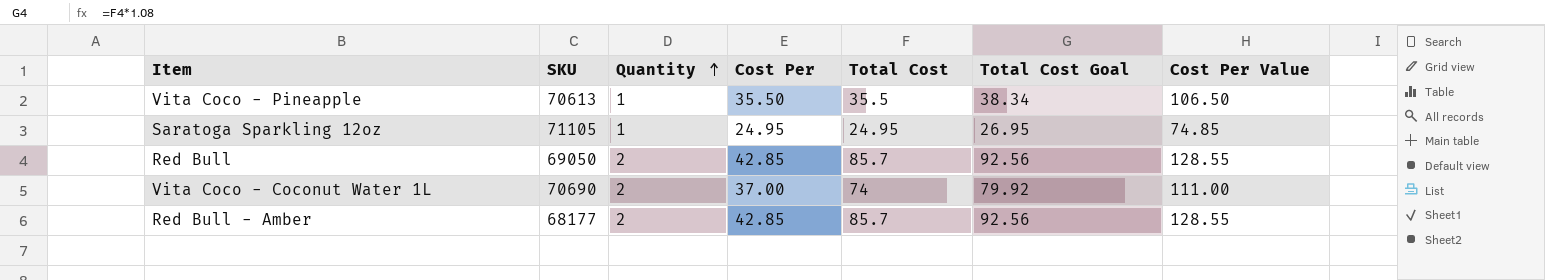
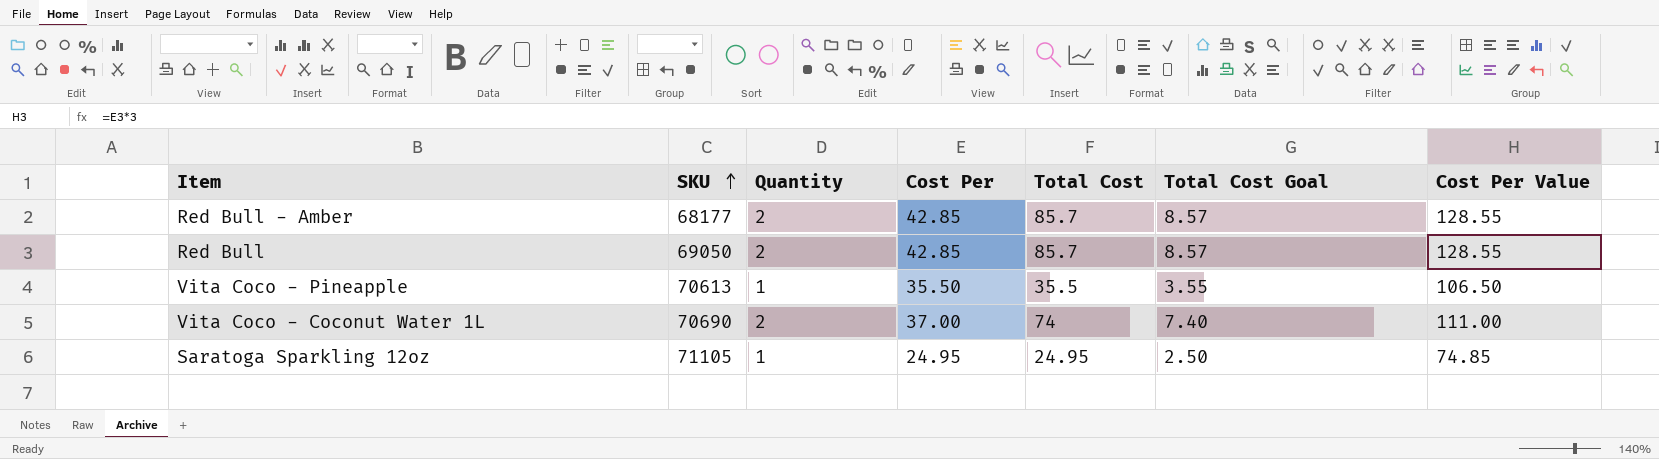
row order: Quantity ascending -> SKU ascending
column Total Cost Goal | formula: [Total Cost] * 1.08 -> [Total Cost] * 0.1

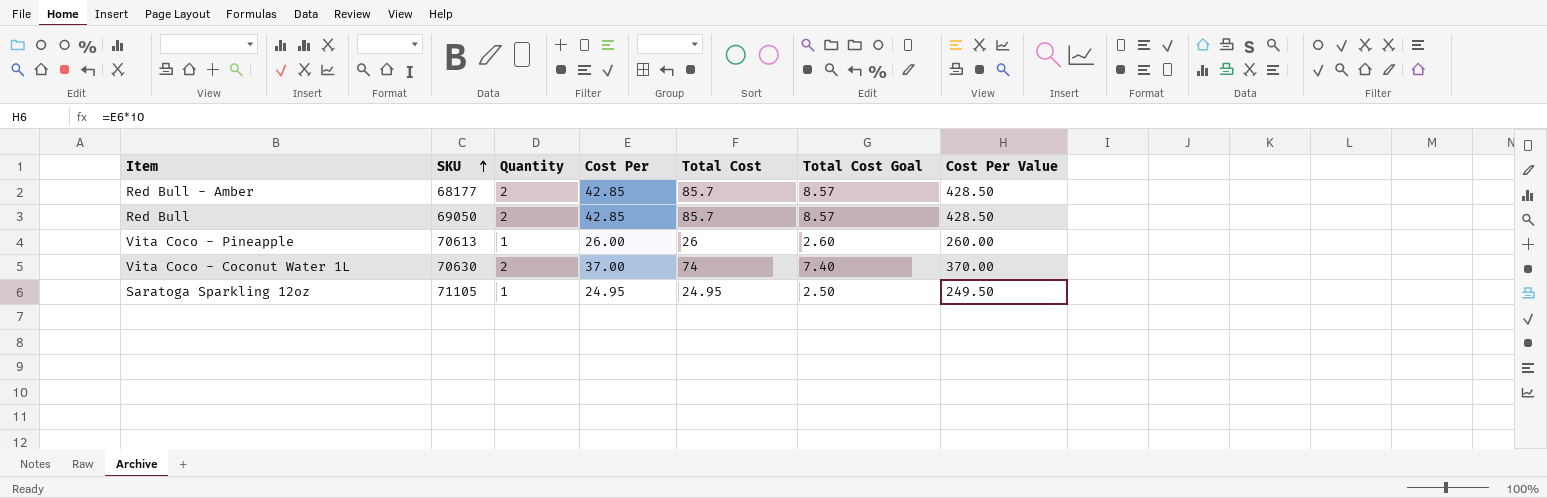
column Cost Per Value | formula: [Cost Per] * 3 -> [Cost Per] * 10
Vita Coco - Pineapple | Cost Per: 35.50 -> 26.00
Vita Coco - Pineapple | Total Cost: 35.5 -> 26
Vita Coco - Pineapple | Total Cost Goal: 3.55 -> 2.60
Vita Coco - Coconut Water 1L | SKU: 70690 -> 70630

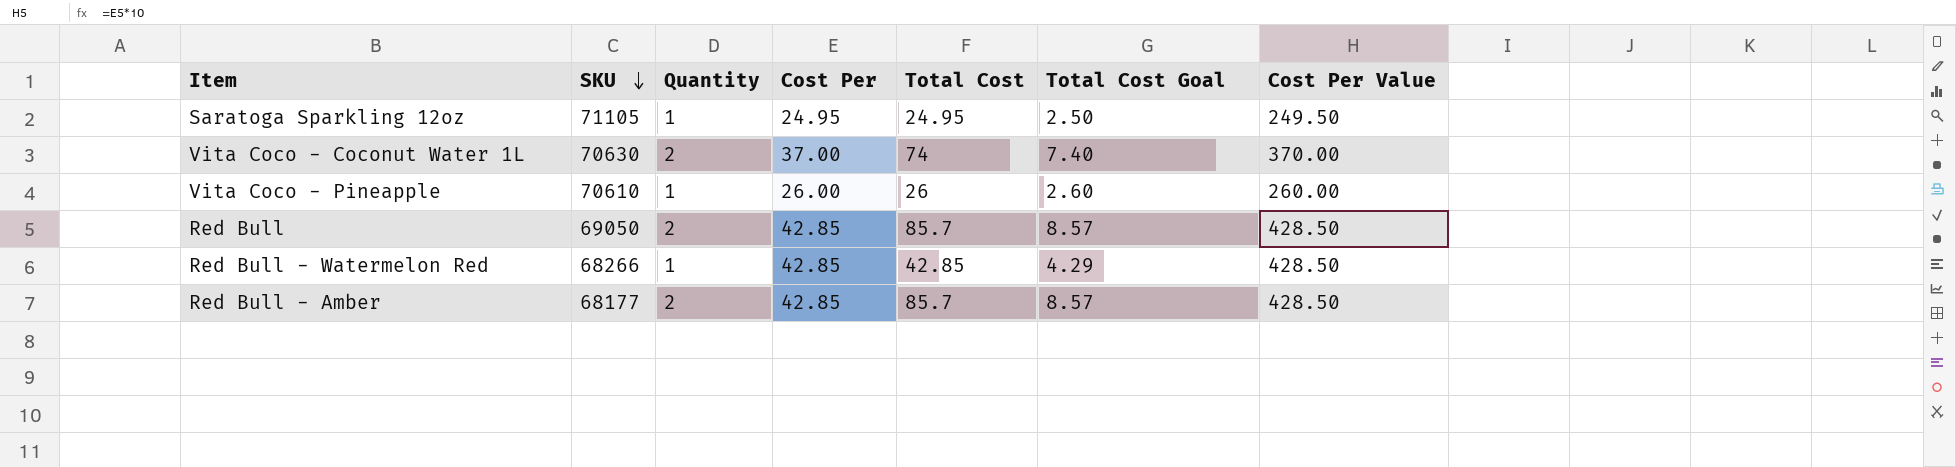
row order: SKU ascending -> SKU descending
Vita Coco - Pineapple | SKU: 70613 -> 70610
row Red Bull - Watermelon Red: none -> 68266 | 1 | 42.85 | 42.85 | 4.29 | 428.50

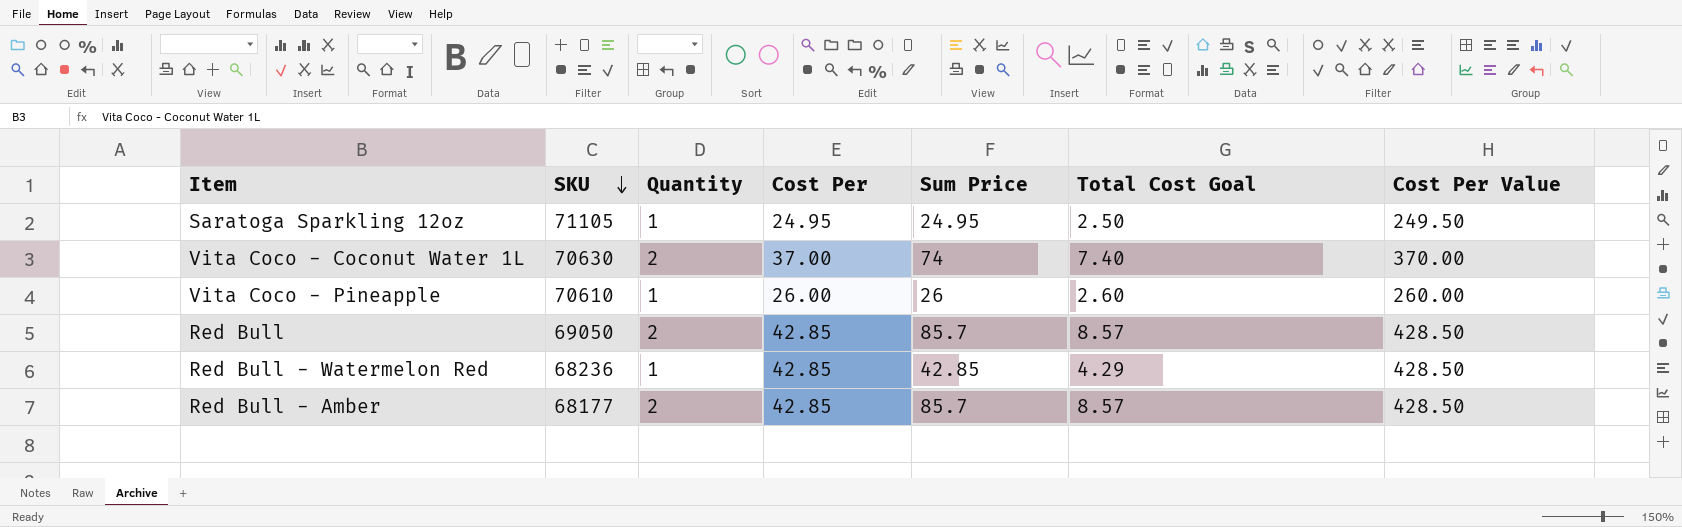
column name: Total Cost -> Sum Price
Red Bull - Watermelon Red | SKU: 68266 -> 68236

